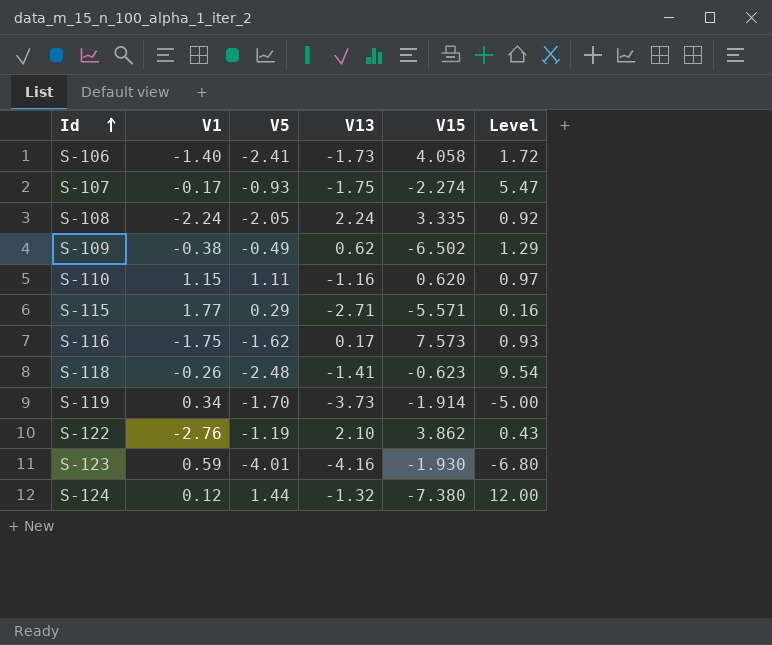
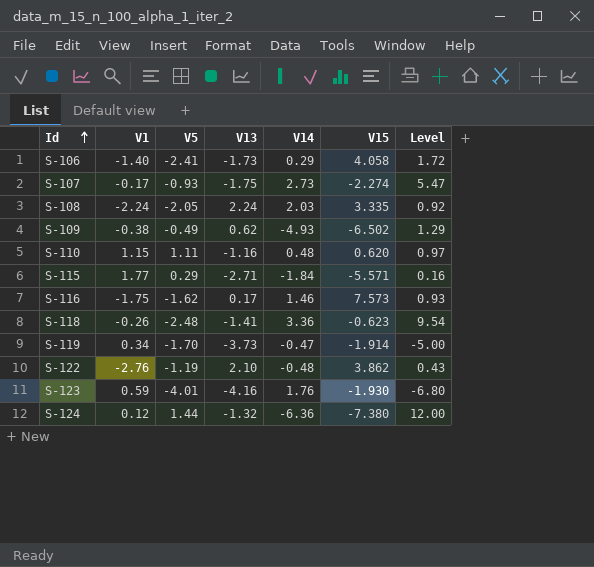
column V14 | position: none -> 5

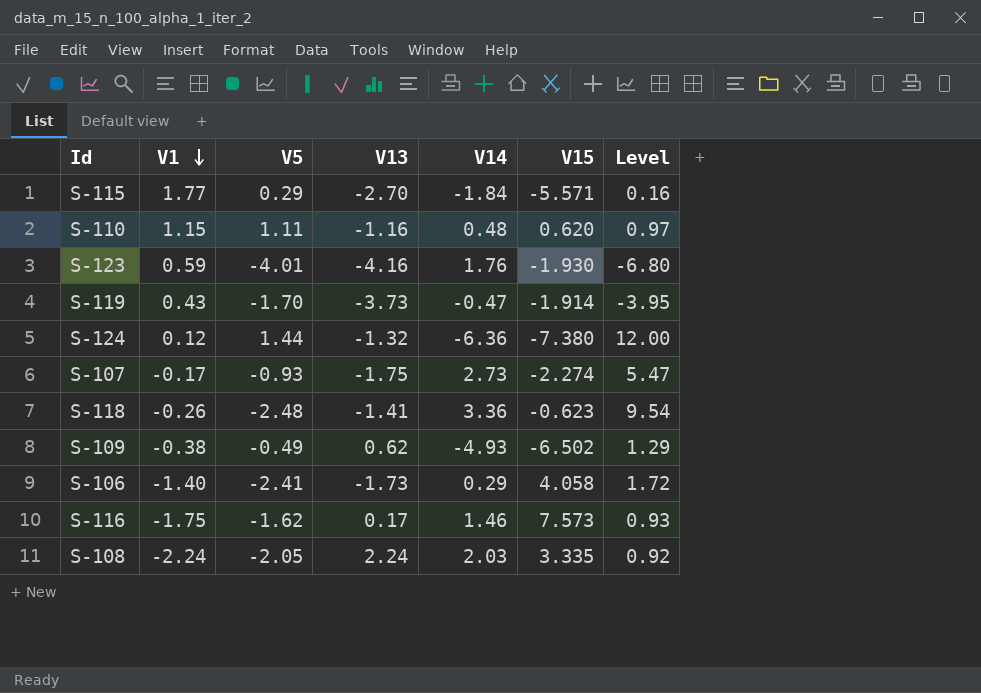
row order: Id ascending -> V1 descending
row S-122: -2.76 | -1.19 | 2.10 | -0.48 | 3.862 | 0.43 -> none
S-115 | V13: -2.71 -> -2.70
S-119 | V1: 0.34 -> 0.43
S-119 | Level: -5.00 -> -3.95

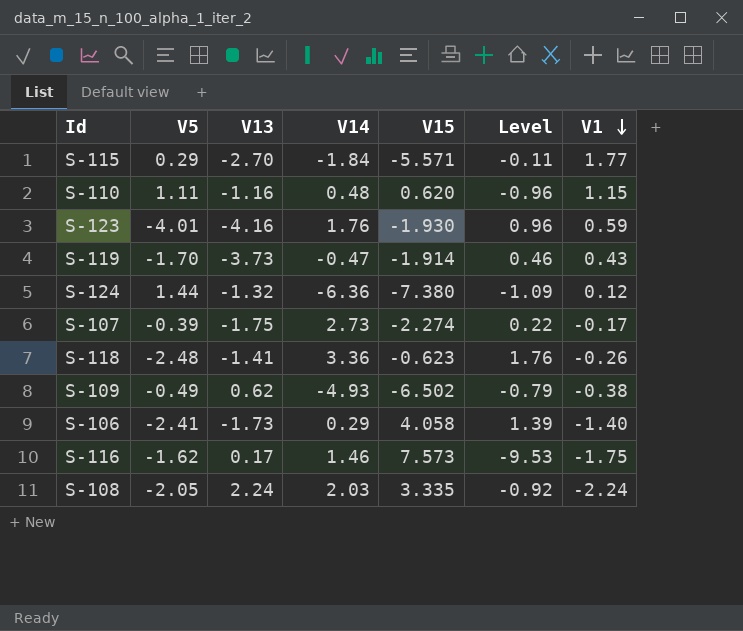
column Level | formula: [V5] / [V1] -> [V5] / [V13]
column V1 | position: 2 -> 7
S-107 | V5: -0.93 -> -0.39

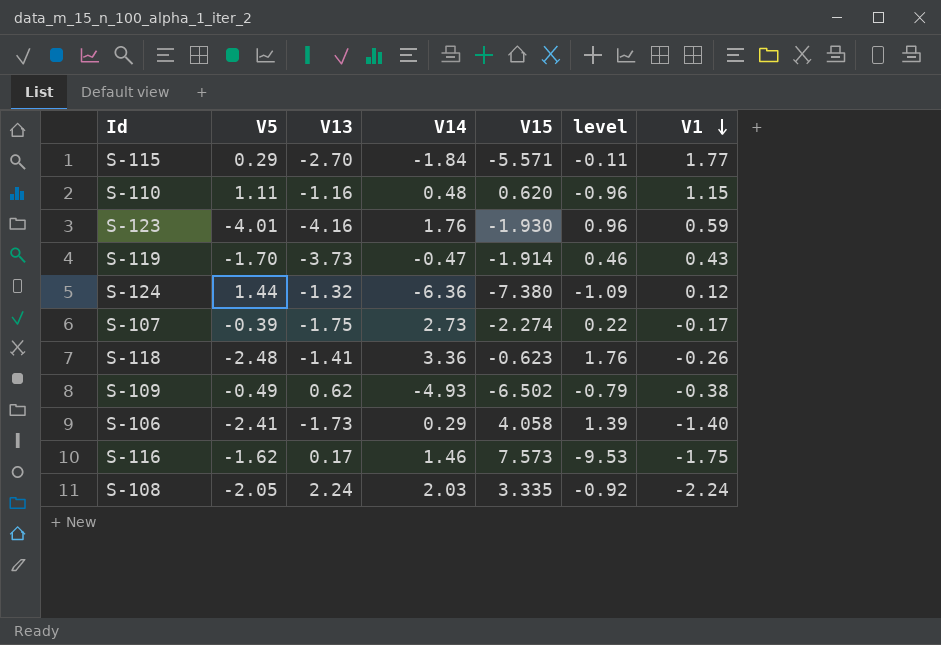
column name: Level -> level

